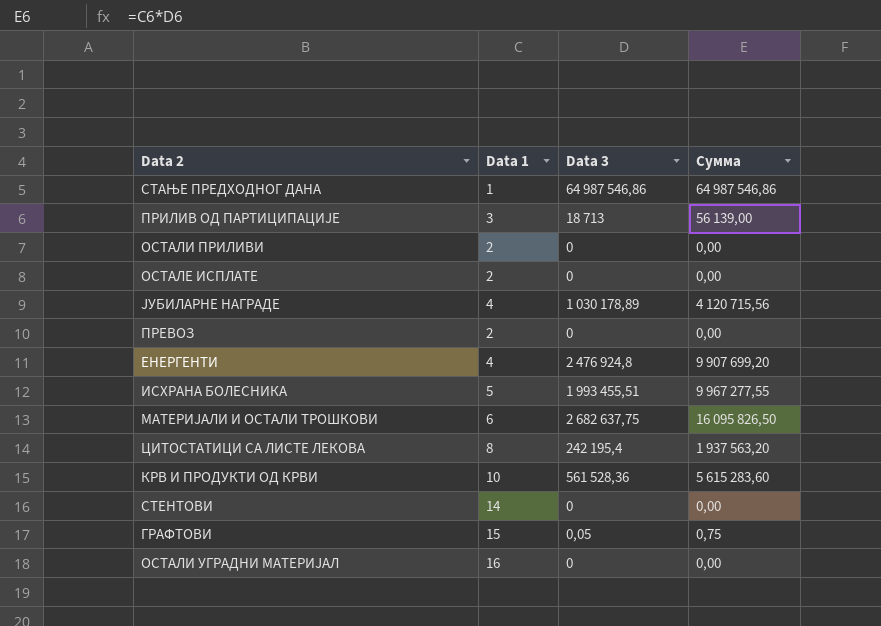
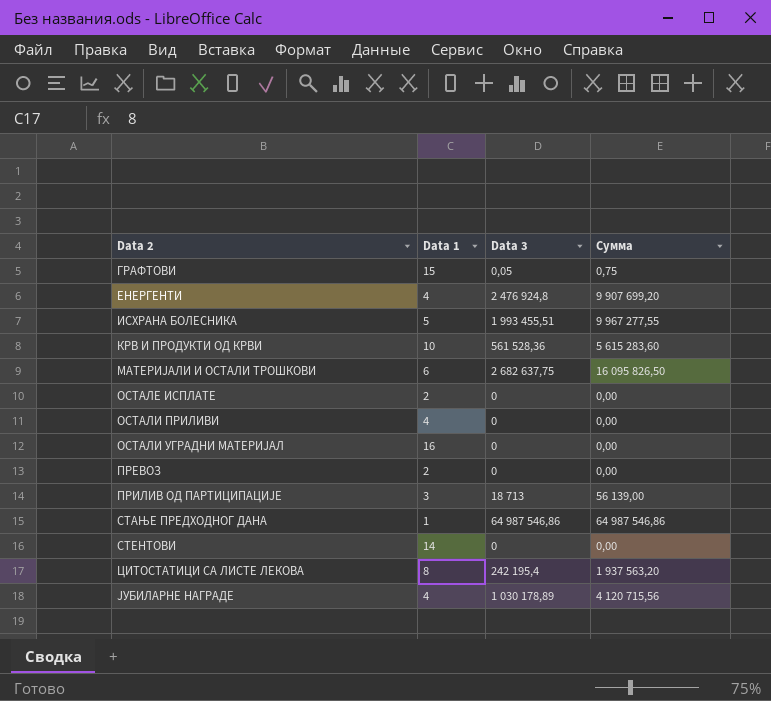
row order: none -> Data 2 ascending
ОСТАЛИ ПРИЛИВИ | Data 1: 2 -> 4

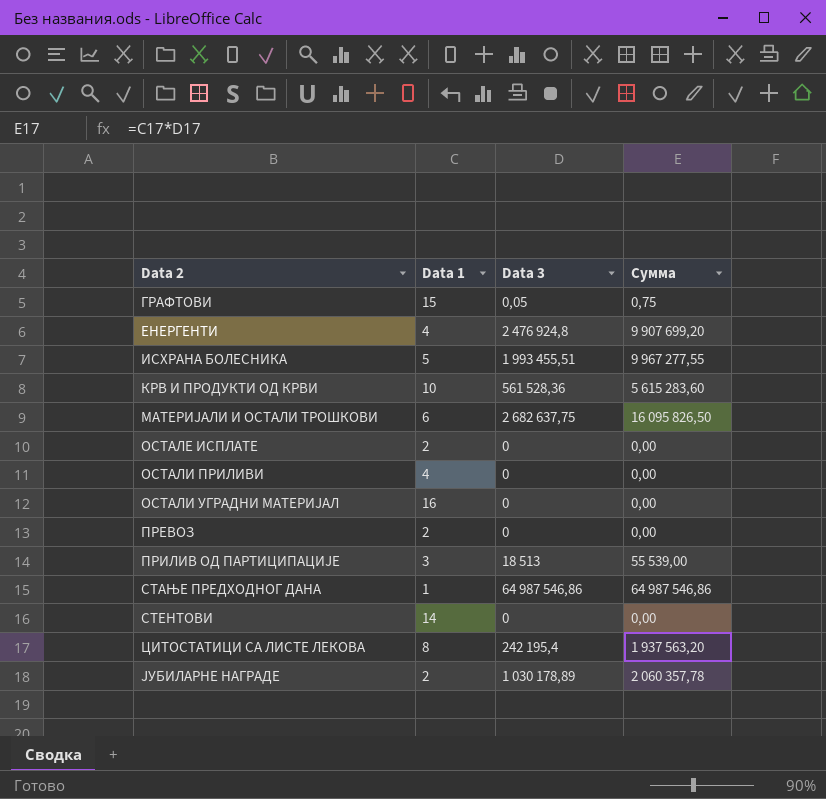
ПРИЛИВ ОД ПАРТИЦИПАЦИЈЕ | Data 3: 18 713 -> 18 513
ПРИЛИВ ОД ПАРТИЦИПАЦИЈЕ | Сумма: 56 139,00 -> 55 539,00
ЈУБИЛАРНЕ НАГРАДЕ | Data 1: 4 -> 2
ЈУБИЛАРНЕ НАГРАДЕ | Сумма: 4 120 715,56 -> 2 060 357,78

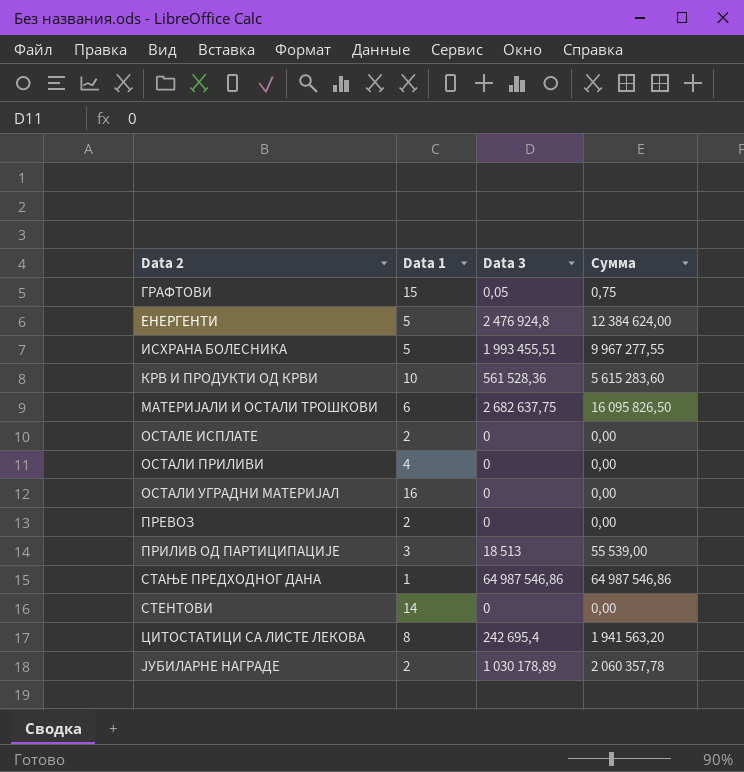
ЕНЕРГЕНТИ | Data 1: 4 -> 5
ЕНЕРГЕНТИ | Сумма: 9 907 699,20 -> 12 384 624,00
ЦИТОСТАТИЦИ СА ЛИСТЕ ЛЕКОВА | Data 3: 242 195,4 -> 242 695,4
ЦИТОСТАТИЦИ СА ЛИСТЕ ЛЕКОВА | Сумма: 1 937 563,20 -> 1 941 563,20

